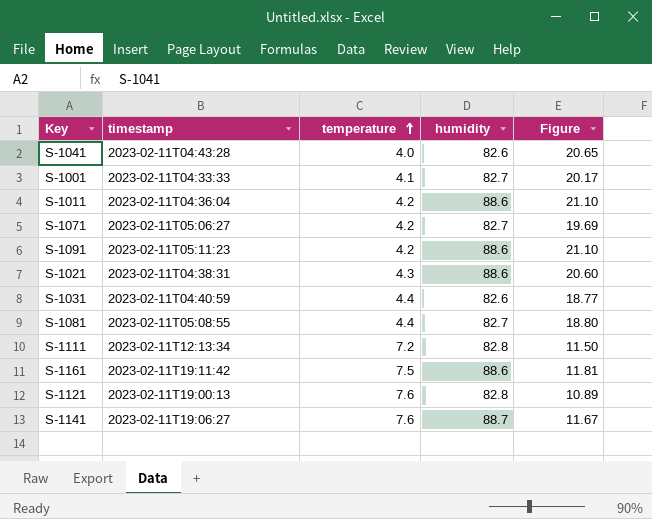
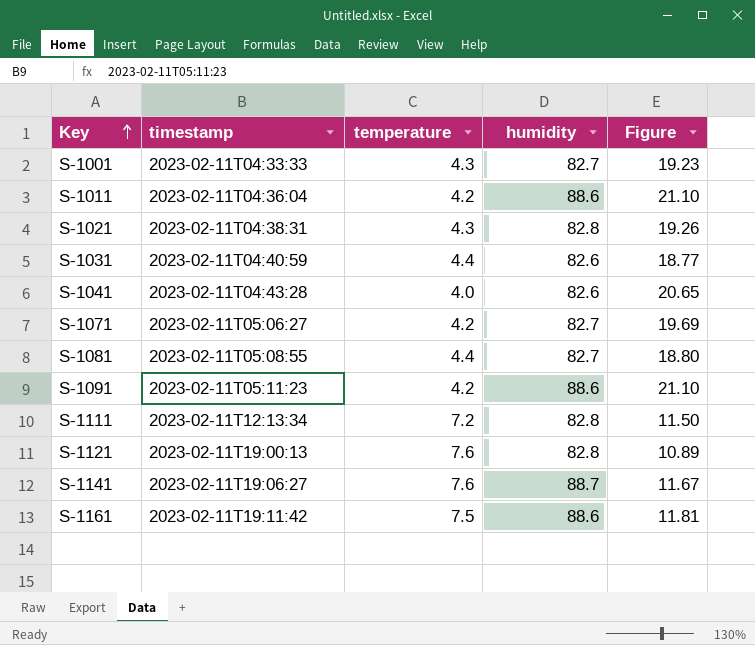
row order: temperature ascending -> Key ascending
S-1001 | temperature: 4.1 -> 4.3
S-1001 | Figure: 20.17 -> 19.23
S-1021 | humidity: 88.6 -> 82.8
S-1021 | Figure: 20.60 -> 19.26

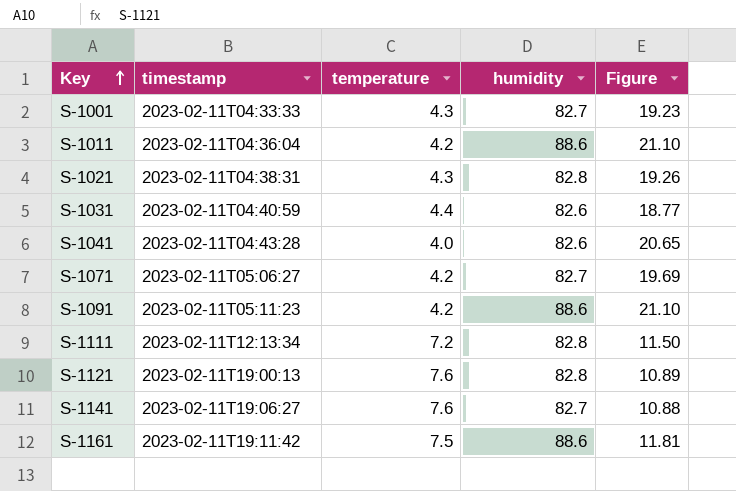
row S-1081: 2023-02-11T05:08:55 | 4.4 | 82.7 | 18.80 -> none
S-1141 | humidity: 88.7 -> 82.7
S-1141 | Figure: 11.67 -> 10.88

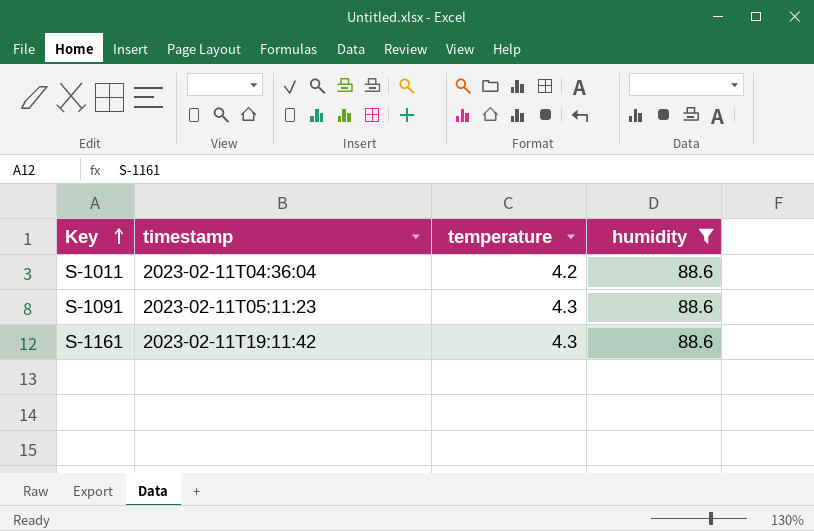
filter: none -> humidity = 88.6
column Figure | formula: [humidity] / [temperature] -> none
S-1091 | temperature: 4.2 -> 4.3
S-1161 | temperature: 7.5 -> 4.3

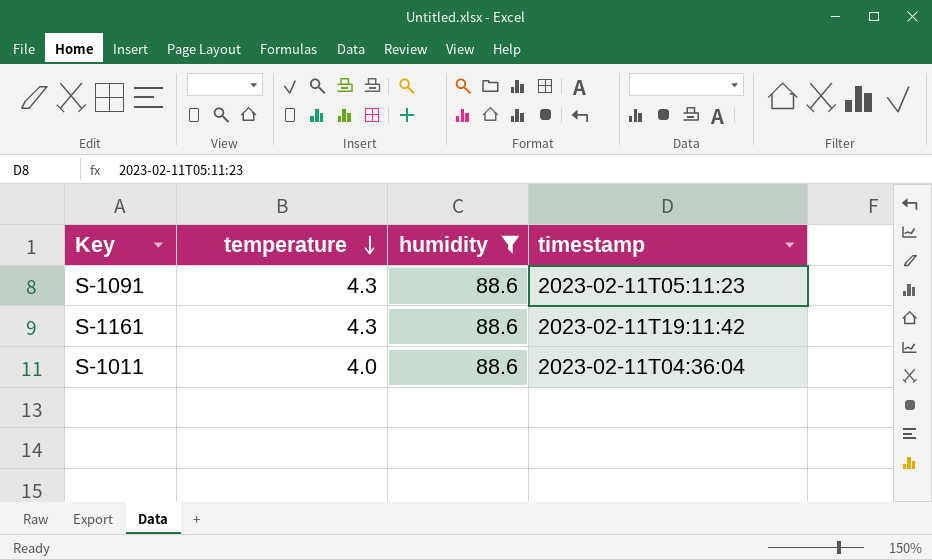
row order: Key ascending -> temperature descending
column timestamp | position: 2 -> 4
S-1011 | temperature: 4.2 -> 4.0

